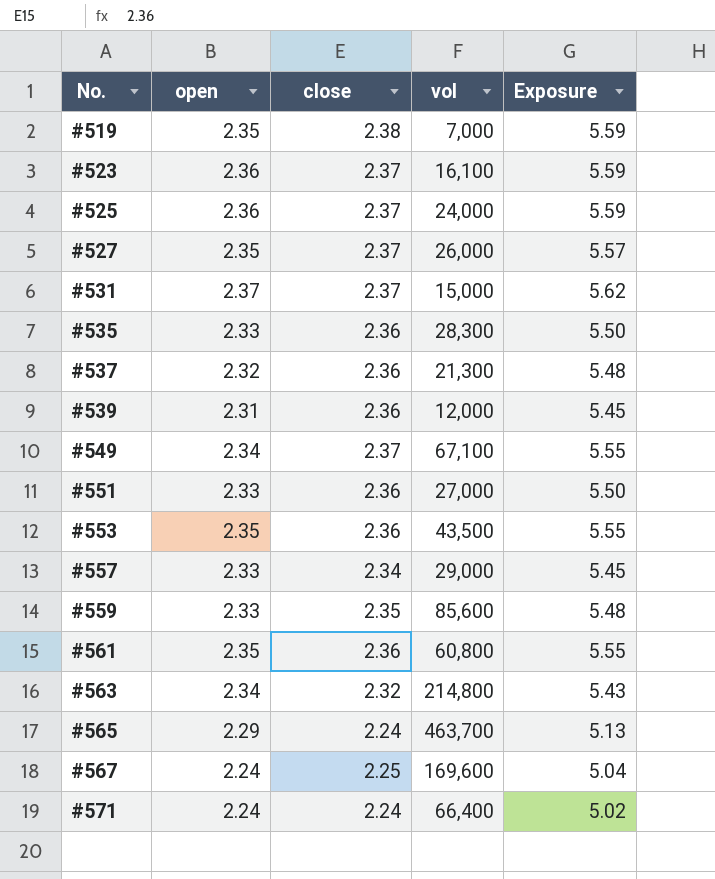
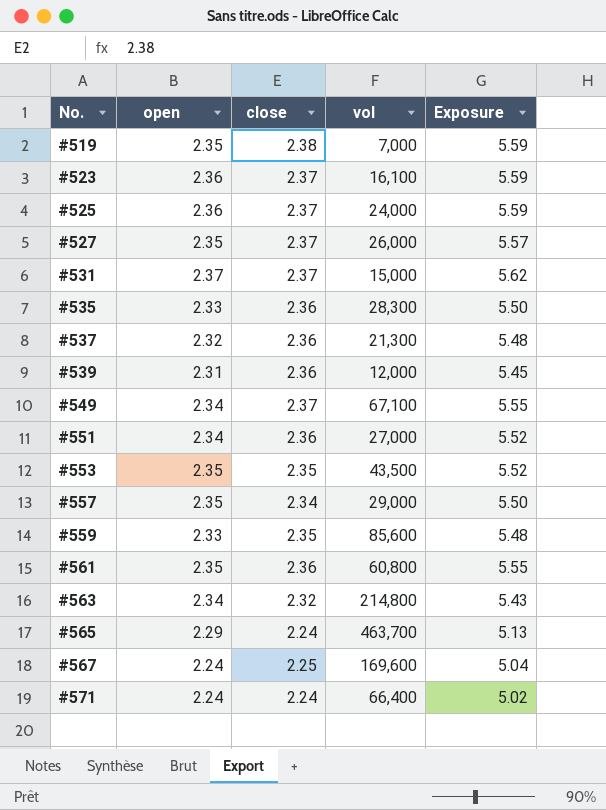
#551 | open: 2.33 -> 2.34
#551 | Exposure: 5.50 -> 5.52
#553 | close: 2.36 -> 2.35
#553 | Exposure: 5.55 -> 5.52
#557 | open: 2.33 -> 2.35
#557 | Exposure: 5.45 -> 5.50

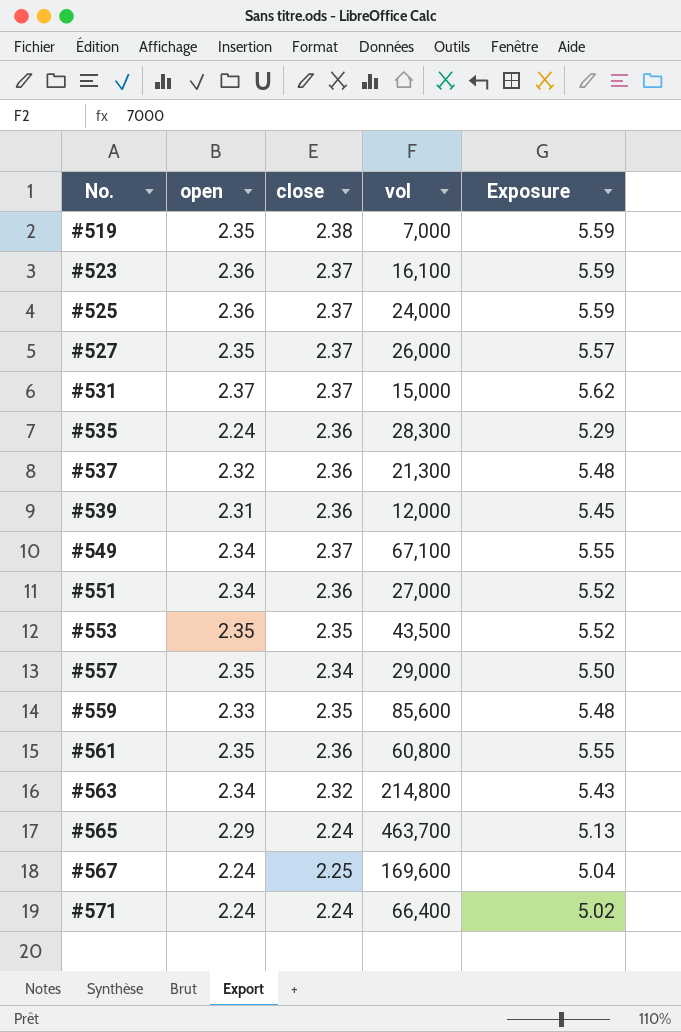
#535 | open: 2.33 -> 2.24
#535 | Exposure: 5.50 -> 5.29

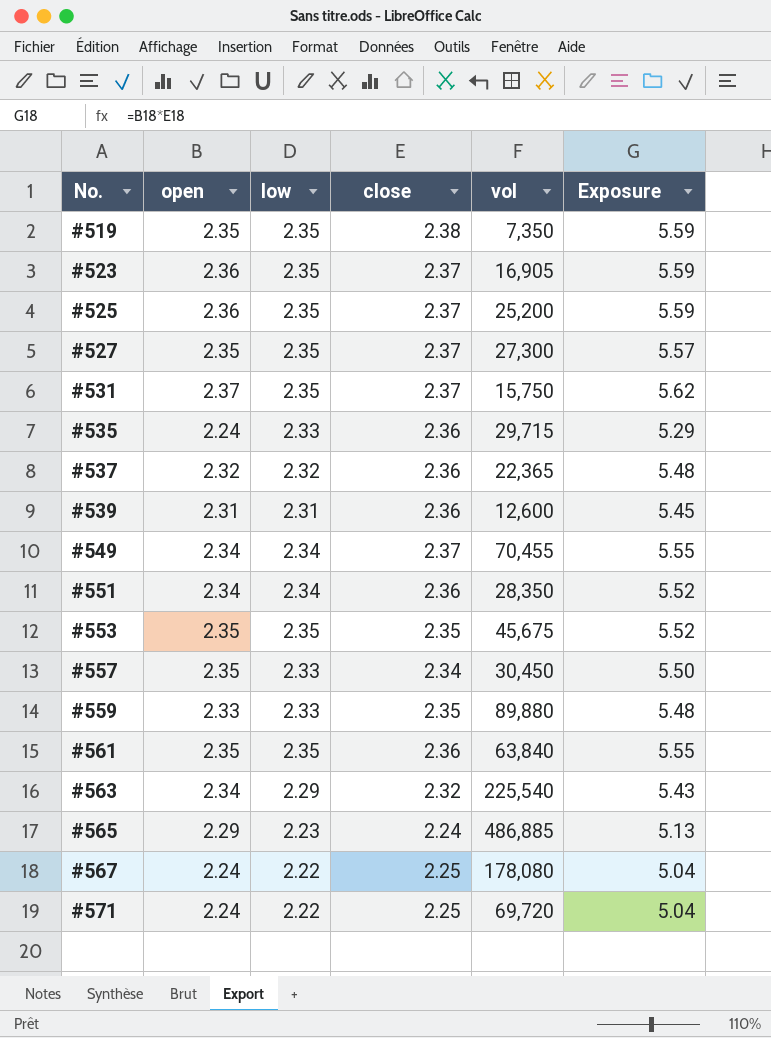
column low | position: none -> 3
#519 | vol: 7,000 -> 7,350
#523 | vol: 16,100 -> 16,905
#525 | vol: 24,000 -> 25,200
#527 | vol: 26,000 -> 27,300
#531 | vol: 15,000 -> 15,750
#535 | vol: 28,300 -> 29,715
#537 | vol: 21,300 -> 22,365
#539 | vol: 12,000 -> 12,600
#549 | vol: 67,100 -> 70,455
#551 | vol: 27,000 -> 28,350
#553 | vol: 43,500 -> 45,675
#557 | vol: 29,000 -> 30,450
#559 | vol: 85,600 -> 89,880
#561 | vol: 60,800 -> 63,840
#563 | vol: 214,800 -> 225,540
#565 | vol: 463,700 -> 486,885
#567 | vol: 169,600 -> 178,080
#571 | close: 2.24 -> 2.25
#571 | vol: 66,400 -> 69,720
#571 | Exposure: 5.02 -> 5.04

